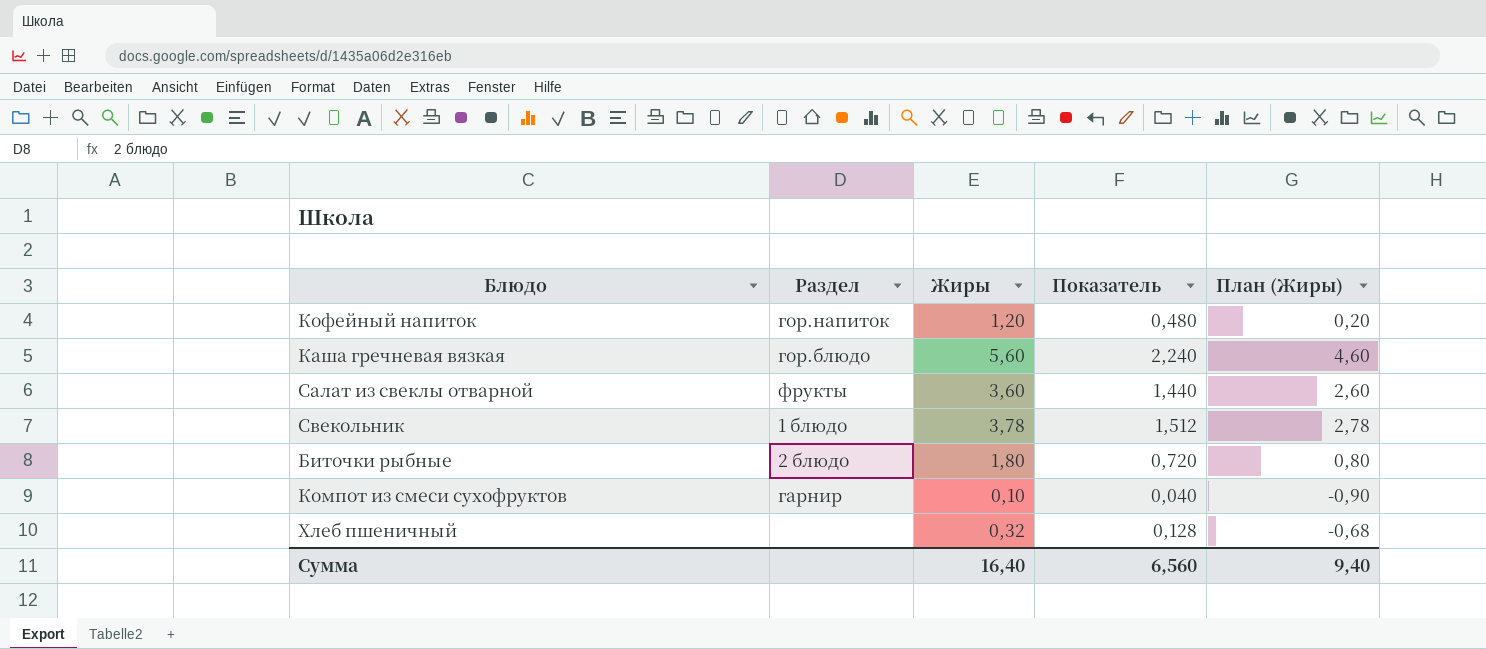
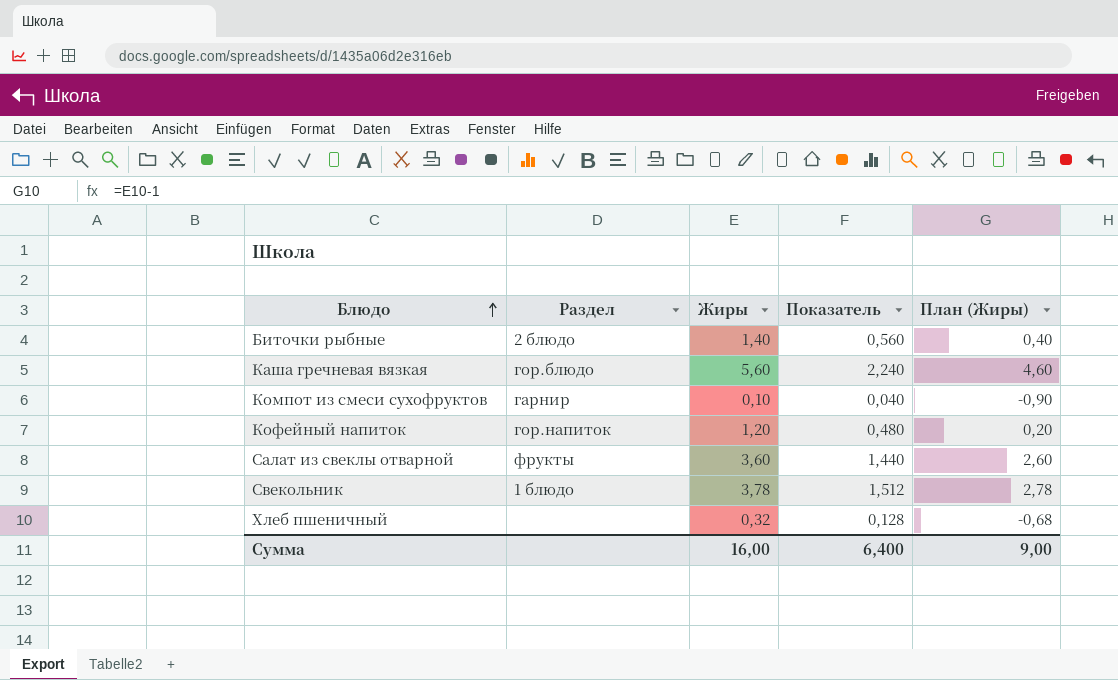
row order: none -> Блюдо ascending
Биточки рыбные | Жиры: 1,80 -> 1,40
Биточки рыбные | Показатель: 0,720 -> 0,560
Биточки рыбные | План (Жиры): 0,80 -> 0,40
Сумма | Жиры: 16,40 -> 16,00
Сумма | Показатель: 6,560 -> 6,400
Сумма | План (Жиры): 9,40 -> 9,00

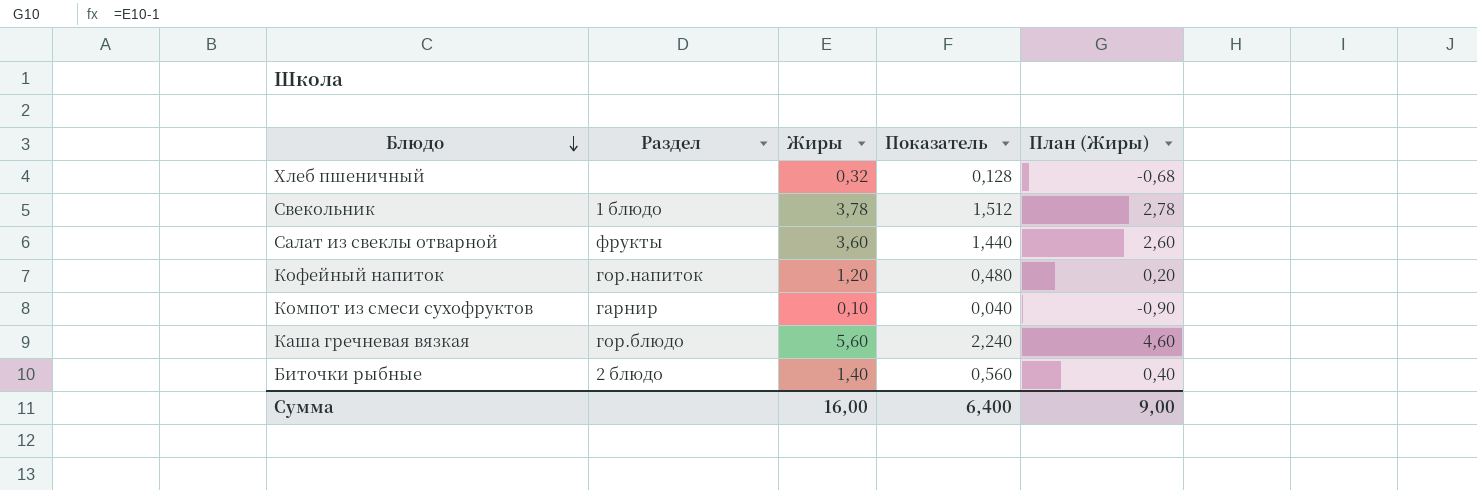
row order: Блюдо ascending -> Блюдо descending

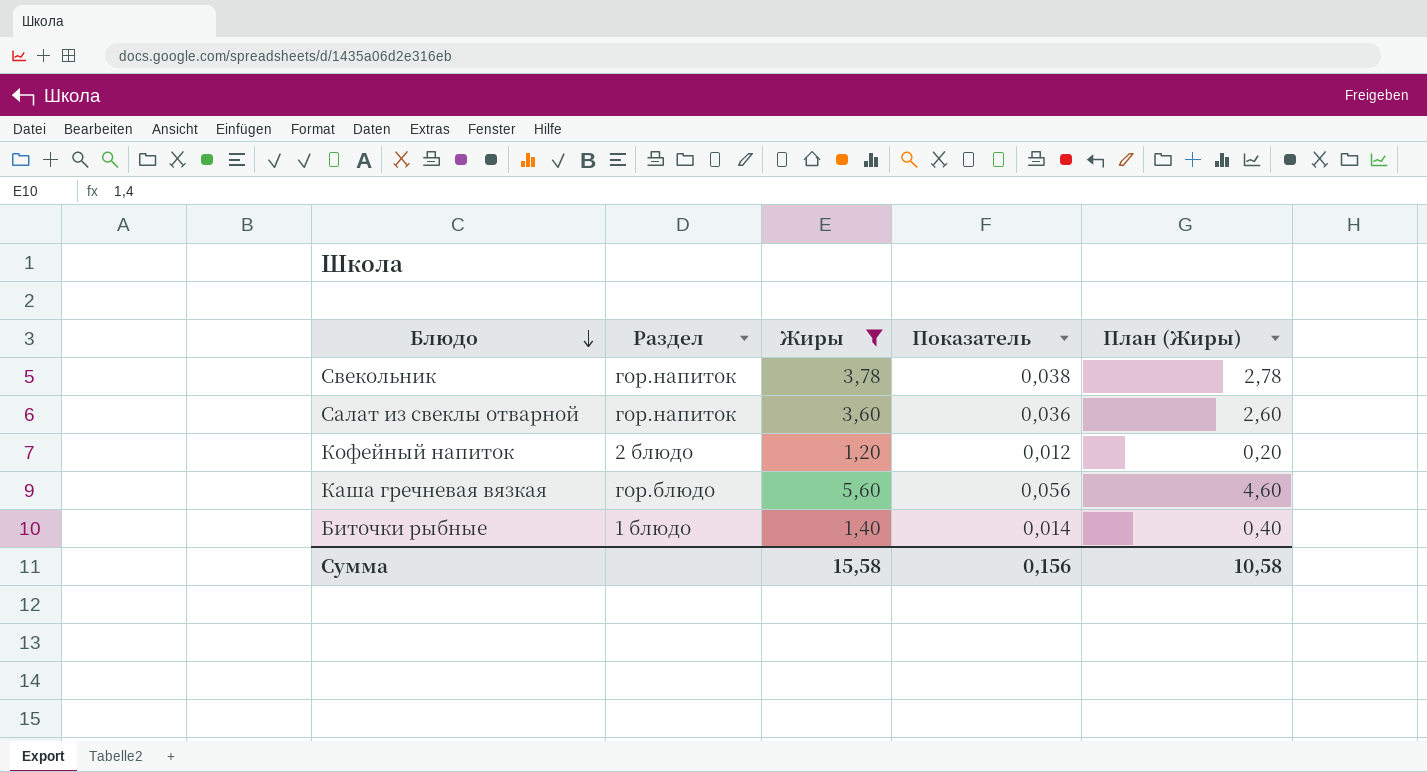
filter: none -> Жиры >= 1,20
column Показатель | formula: [Жиры] * 0,4 -> [Жиры] * 0,01
Свекольник | Раздел: 1 блюдо -> гор.напиток
Салат из свеклы отварной | Раздел: фрукты -> гор.напиток
Кофейный напиток | Раздел: гор.напиток -> 2 блюдо
Биточки рыбные | Раздел: 2 блюдо -> 1 блюдо
Сумма | Жиры: 16,00 -> 15,58
Сумма | Показатель: 6,400 -> 0,156
Сумма | План (Жиры): 9,00 -> 10,58

